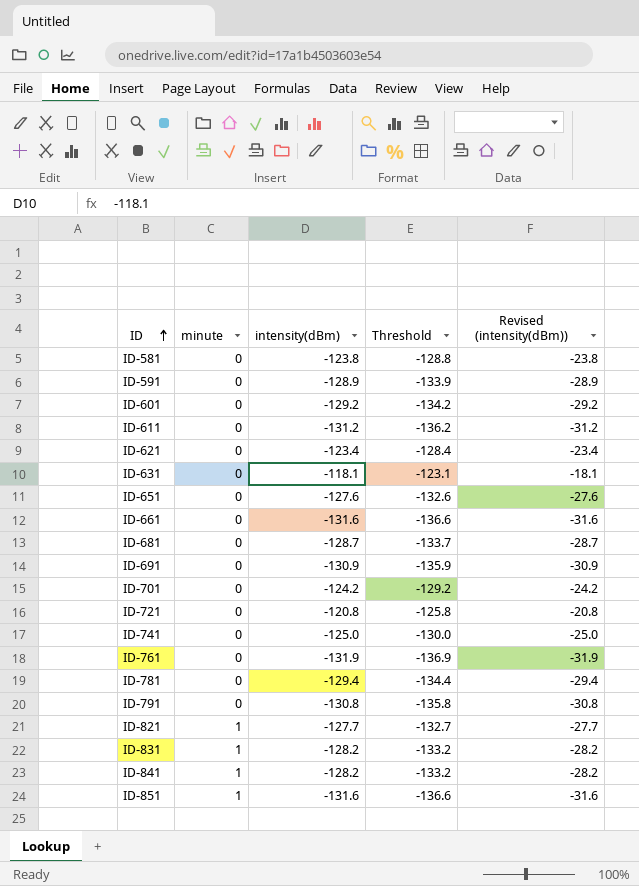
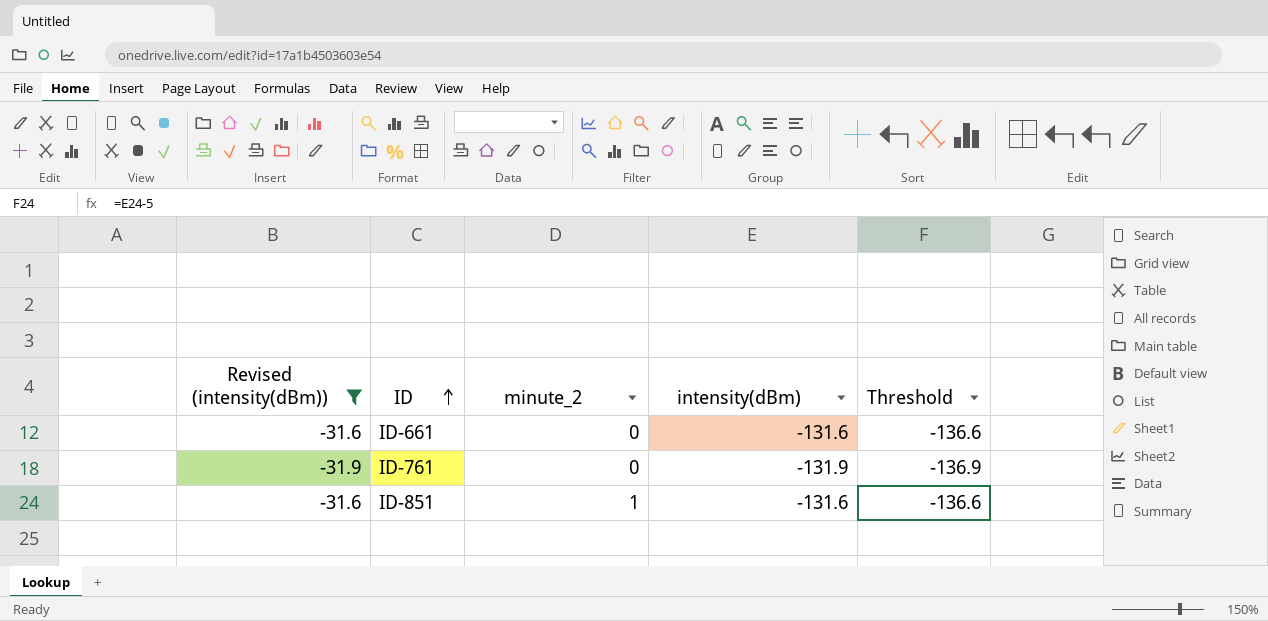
filter: none -> Revised (intensity(dBm)) <= -31.6
column Revised (intensity(dBm)) | position: 5 -> 1
column name: minute -> minute_2

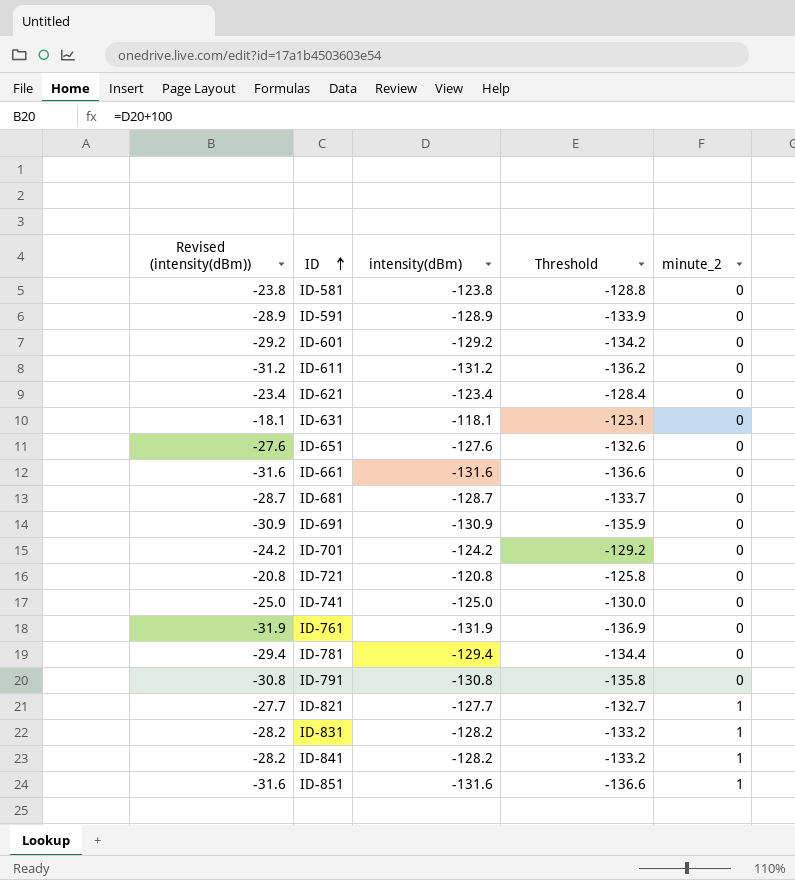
filter: Revised (intensity(dBm)) <= -31.6 -> none
column minute_2 | position: 3 -> 5

